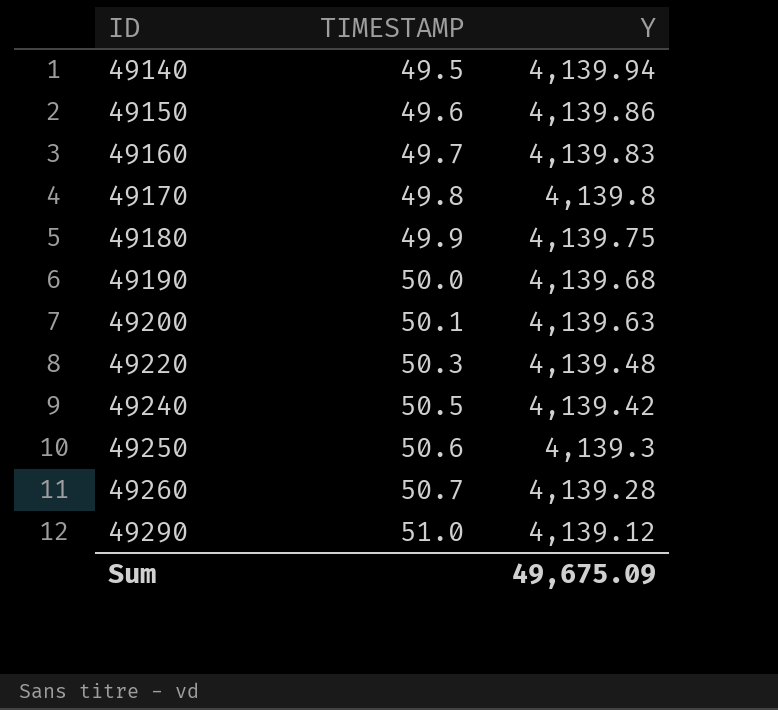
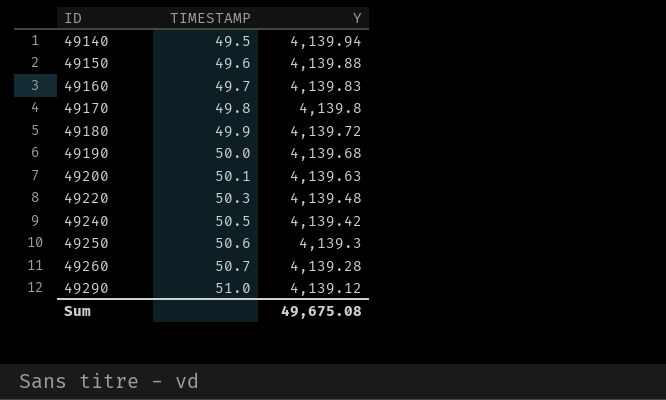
49150 | Y: 4,139.86 -> 4,139.88
49180 | Y: 4,139.75 -> 4,139.72
Sum | Y: 49,675.09 -> 49,675.08

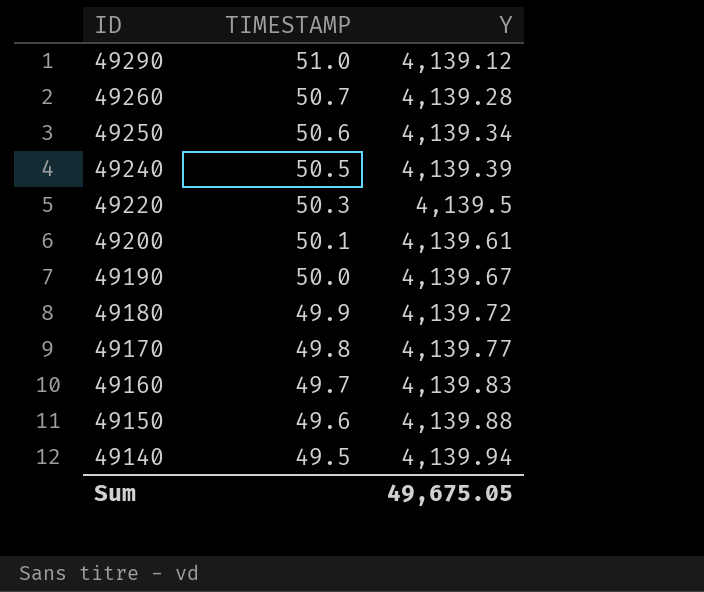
row order: ID ascending -> ID descending
49250 | Y: 4,139.3 -> 4,139.34
49240 | Y: 4,139.42 -> 4,139.39
49220 | Y: 4,139.48 -> 4,139.5
49200 | Y: 4,139.63 -> 4,139.61
49190 | Y: 4,139.68 -> 4,139.67
49170 | Y: 4,139.8 -> 4,139.77
Sum | Y: 49,675.08 -> 49,675.05

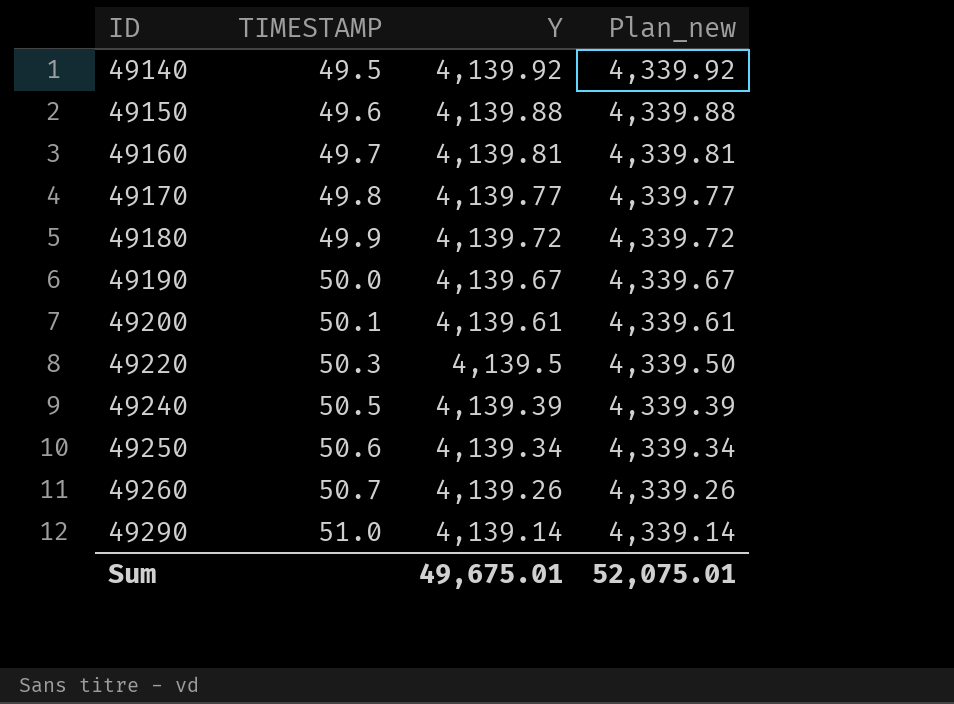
row order: ID descending -> ID ascending
column Plan_new | formula: none -> [Y] + 200
49140 | Y: 4,139.94 -> 4,139.92
49160 | Y: 4,139.83 -> 4,139.81
49260 | Y: 4,139.28 -> 4,139.26
49290 | Y: 4,139.12 -> 4,139.14
Sum | Y: 49,675.05 -> 49,675.01

